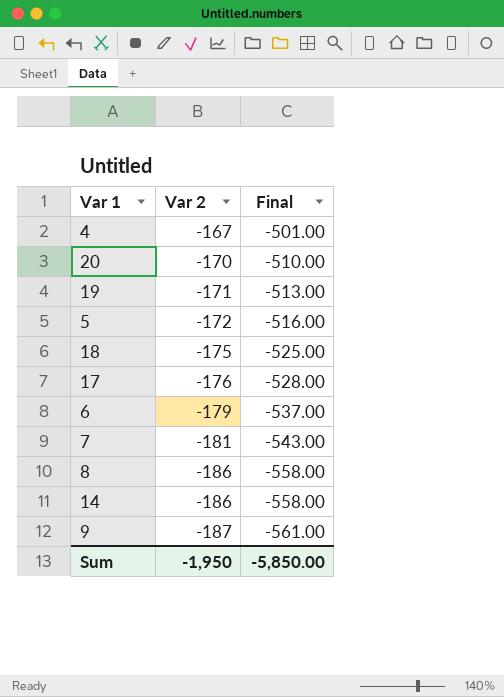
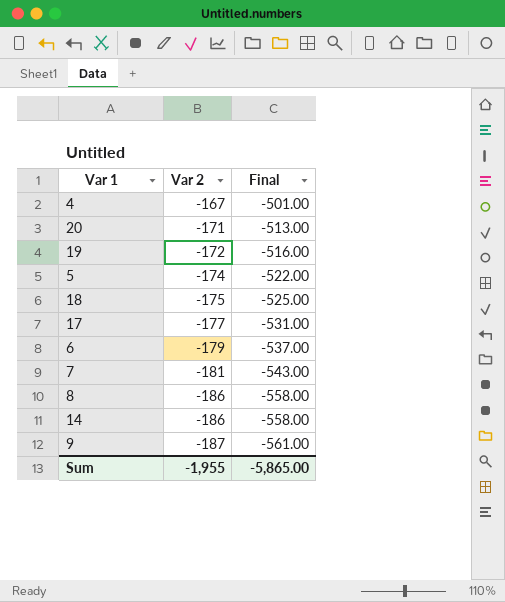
20 | Var 2: -170 -> -171
20 | Final: -510.00 -> -513.00
19 | Var 2: -171 -> -172
19 | Final: -513.00 -> -516.00
5 | Var 2: -172 -> -174
5 | Final: -516.00 -> -522.00
17 | Var 2: -176 -> -177
17 | Final: -528.00 -> -531.00
Sum | Var 2: -1,950 -> -1,955
Sum | Final: -5,850.00 -> -5,865.00

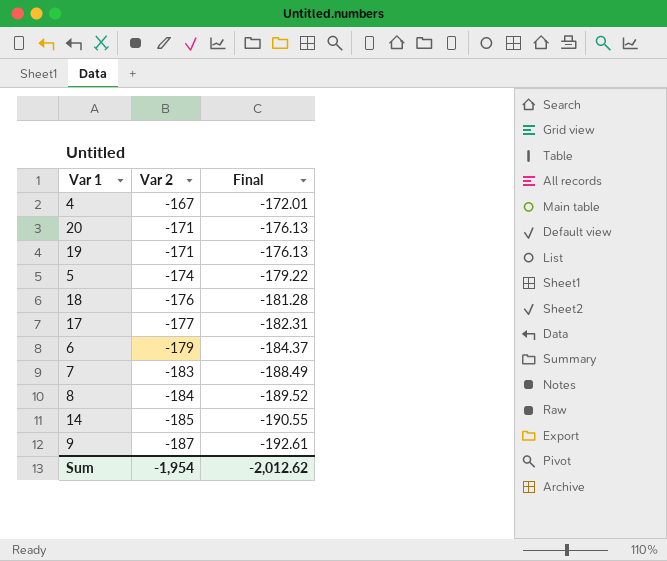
column Final | formula: [Var 2] * 3 -> [Var 2] * 1.03
19 | Var 2: -172 -> -171
18 | Var 2: -175 -> -176
7 | Var 2: -181 -> -183
8 | Var 2: -186 -> -184
14 | Var 2: -186 -> -185
Sum | Var 2: -1,955 -> -1,954
Sum | Final: -5,865.00 -> -2,012.62

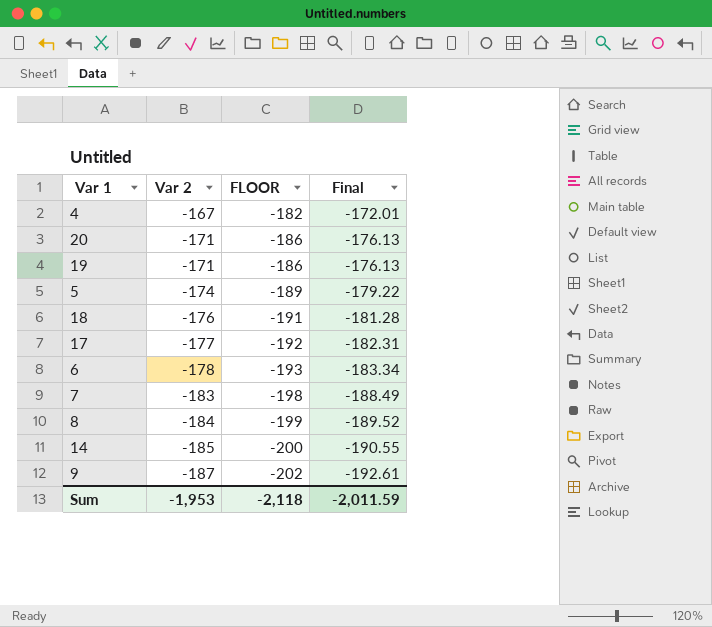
column FLOOR | formula: none -> [Var 2] - 15
6 | Var 2: -179 -> -178
6 | Final: -184.37 -> -183.34
Sum | Var 2: -1,954 -> -1,953
Sum | Final: -2,012.62 -> -2,011.59

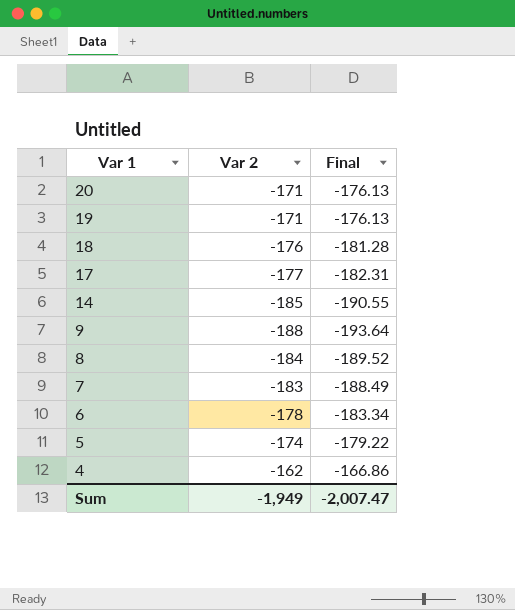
row order: Var 2 descending -> Var 1 descending
column FLOOR | formula: [Var 2] - 15 -> none
9 | Var 2: -187 -> -188
9 | Final: -192.61 -> -193.64
4 | Var 2: -167 -> -162
4 | Final: -172.01 -> -166.86
Sum | Var 2: -1,953 -> -1,949
Sum | Final: -2,011.59 -> -2,007.47

